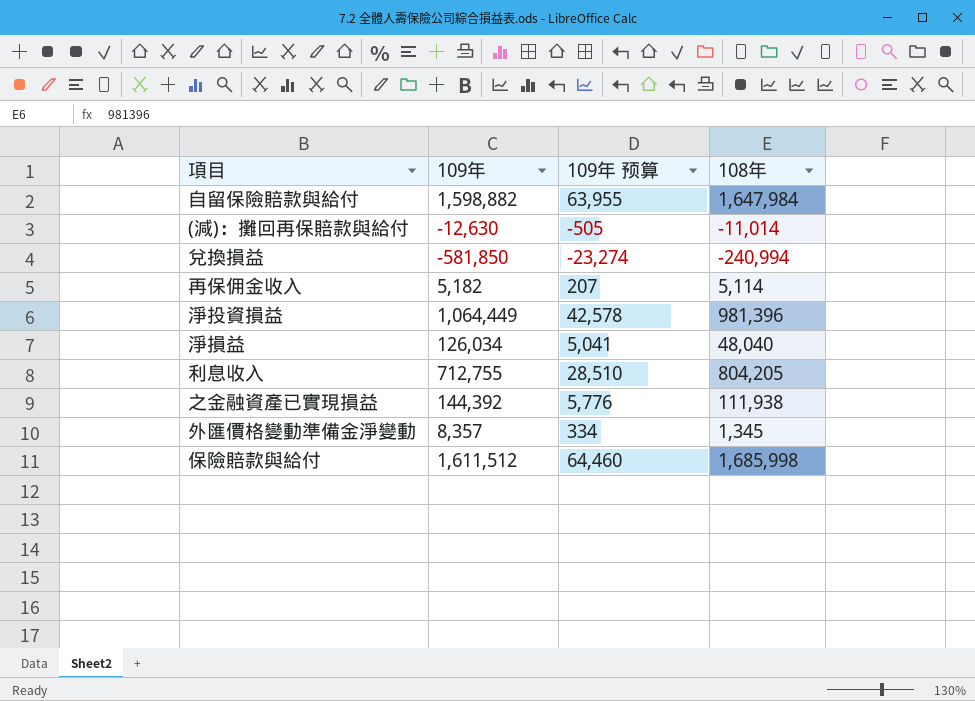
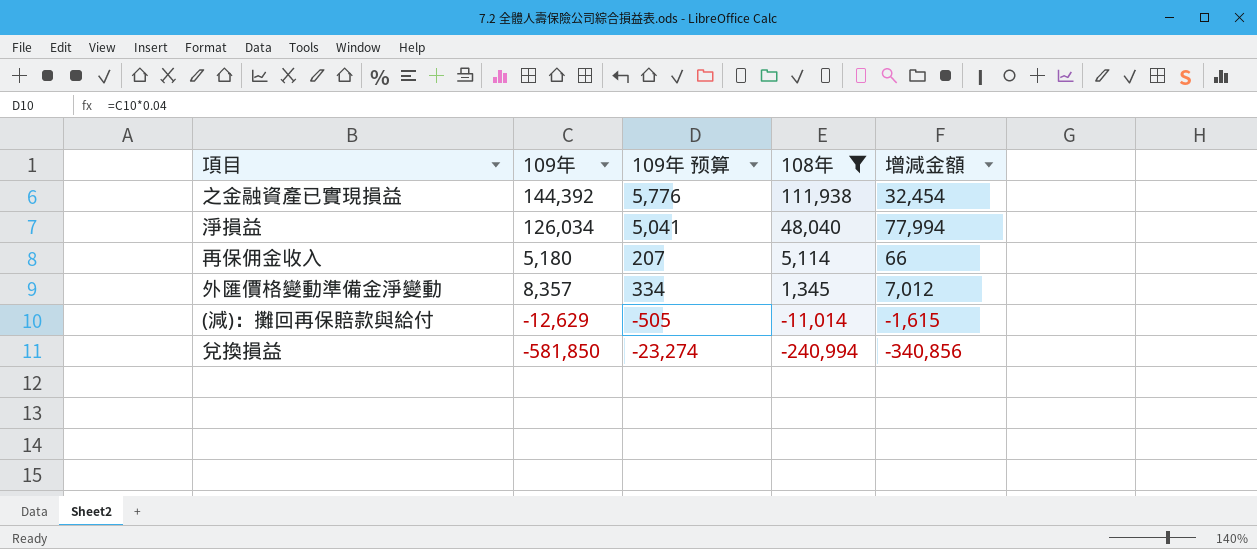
filter: none -> 108年 <= 111,938
row order: none -> 108年 descending
column 增減金額 | formula: none -> [109年] - [108年]
再保佣金收入 | 109年: 5,182 -> 5,180
(減)：攤回再保賠款與給付 | 109年: -12,630 -> -12,629

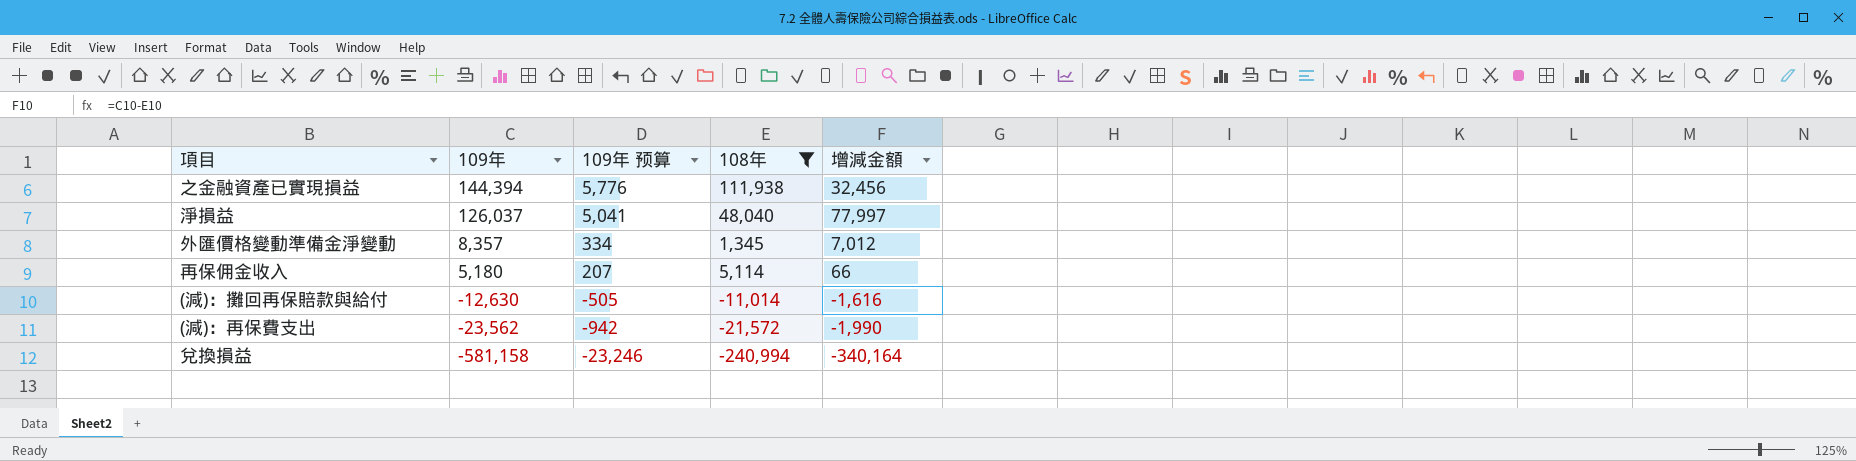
row order: 108年 descending -> 109年 descending
之金融資產已實現損益 | 109年: 144,392 -> 144,394
之金融資產已實現損益 | 增減金額: 32,454 -> 32,456
淨損益 | 109年: 126,034 -> 126,037
淨損益 | 增減金額: 77,994 -> 77,997
(減)：攤回再保賠款與給付 | 109年: -12,629 -> -12,630
(減)：攤回再保賠款與給付 | 增減金額: -1,615 -> -1,616
row (減)：再保費支出: none -> -23,562 | -942 | -21,572 | -1,990
兌換損益 | 109年: -581,850 -> -581,158
兌換損益 | 109年 预算: -23,274 -> -23,246
兌換損益 | 增減金額: -340,856 -> -340,164

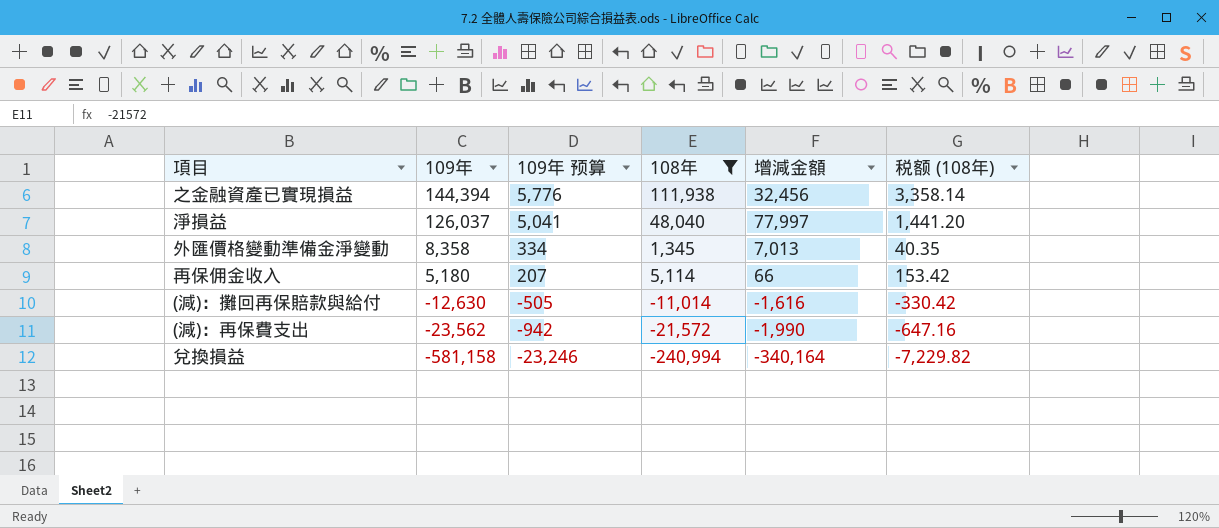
column 税额 (108年) | formula: none -> [108年] * 0.03
外匯價格變動準備金淨變動 | 109年: 8,357 -> 8,358
外匯價格變動準備金淨變動 | 增減金額: 7,012 -> 7,013

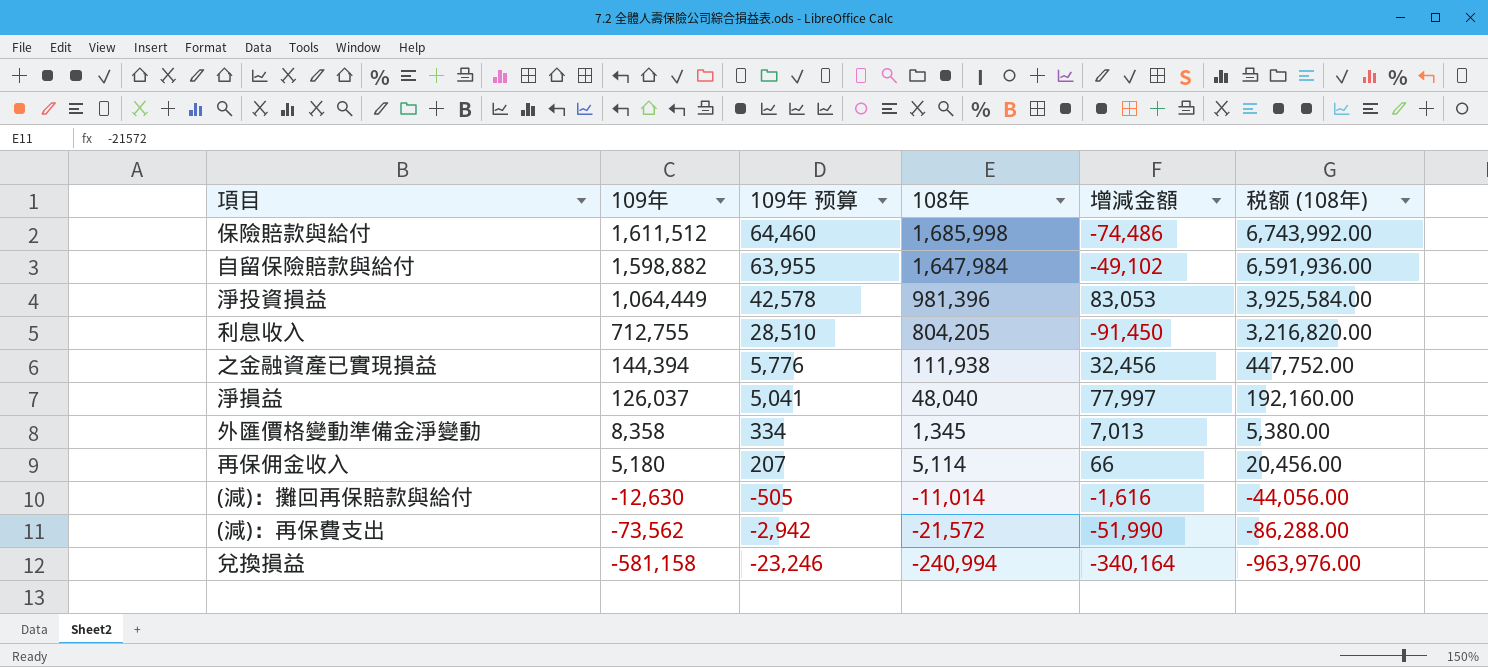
filter: 108年 <= 111,938 -> none
column 税额 (108年) | formula: [108年] * 0.03 -> [108年] * 4
(減)：再保費支出 | 109年: -23,562 -> -73,562
(減)：再保費支出 | 109年 预算: -942 -> -2,942
(減)：再保費支出 | 增減金額: -1,990 -> -51,990

